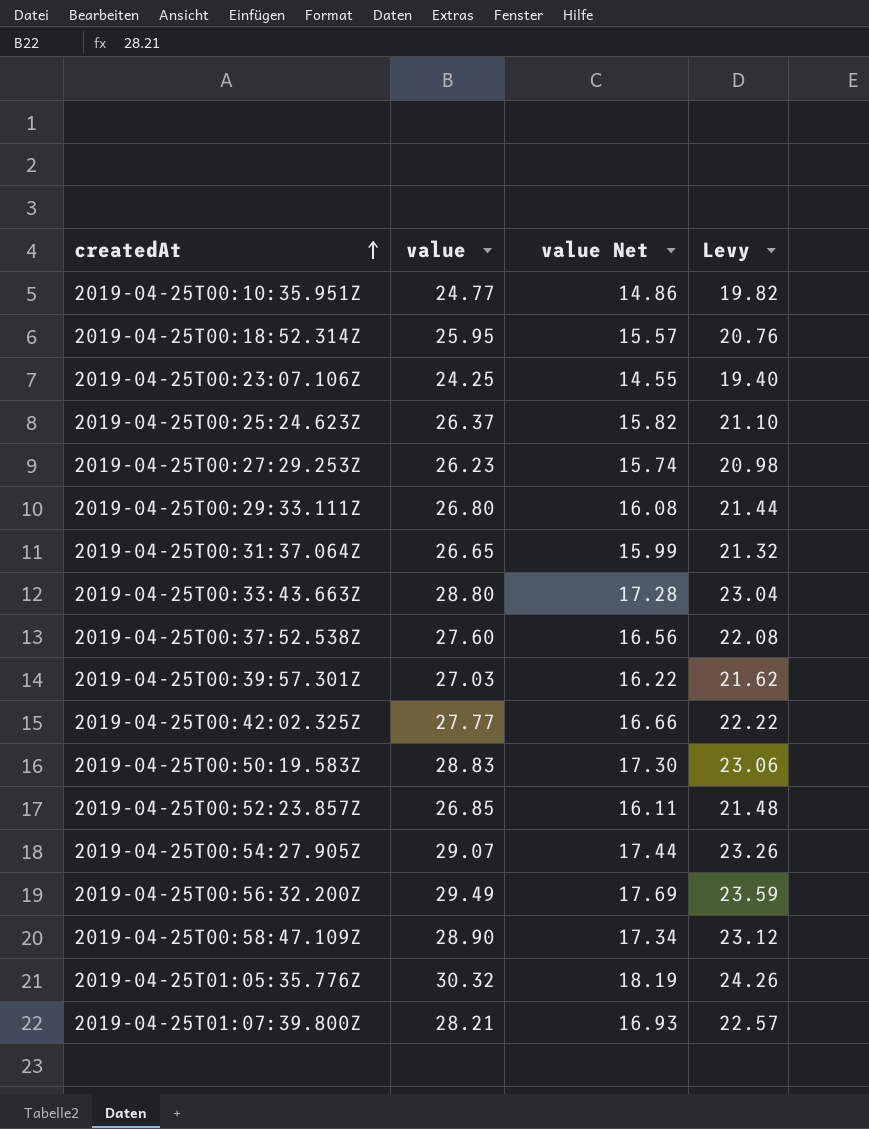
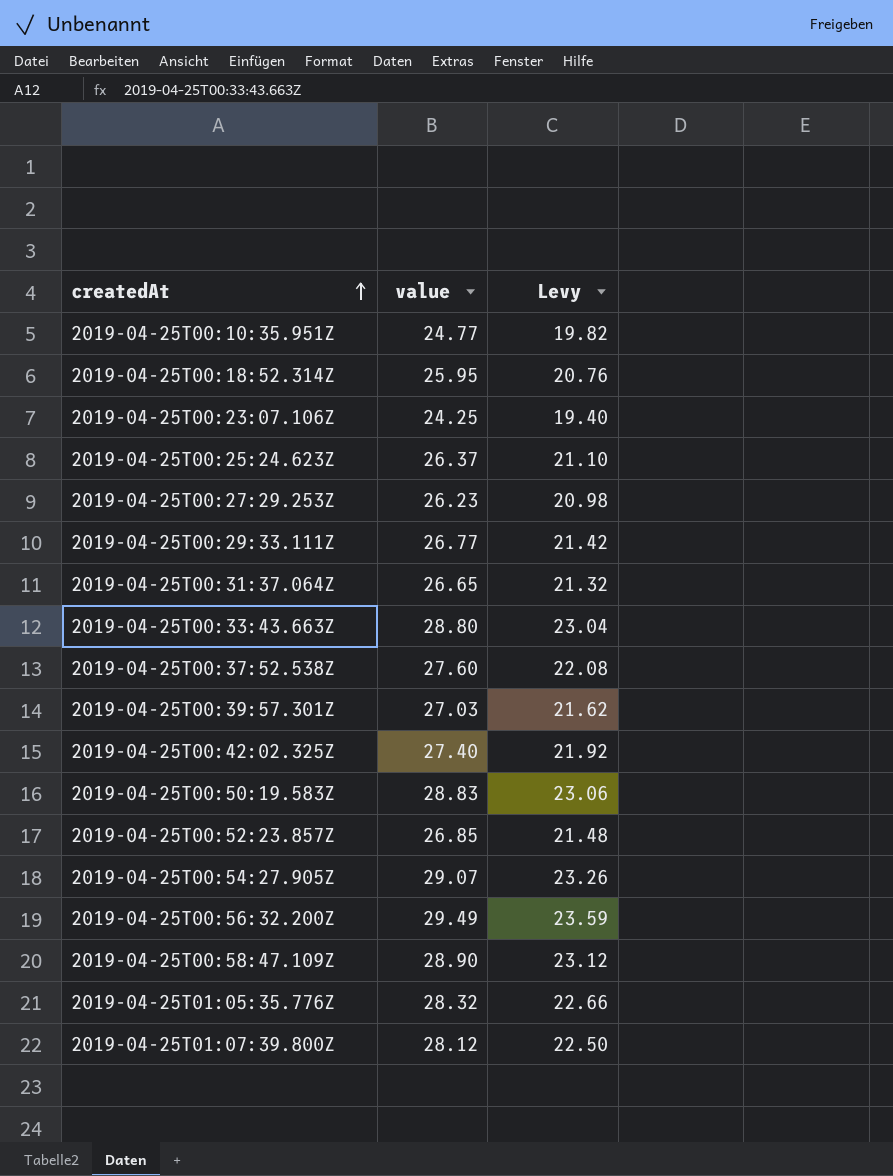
column value Net | formula: [value] * 0.6 -> none
2019-04-25T00:29:33.111Z | value: 26.80 -> 26.77
2019-04-25T00:29:33.111Z | Levy: 21.44 -> 21.42
2019-04-25T00:42:02.325Z | value: 27.77 -> 27.40
2019-04-25T00:42:02.325Z | Levy: 22.22 -> 21.92
2019-04-25T01:05:35.776Z | value: 30.32 -> 28.32
2019-04-25T01:05:35.776Z | Levy: 24.26 -> 22.66
2019-04-25T01:07:39.800Z | value: 28.21 -> 28.12
2019-04-25T01:07:39.800Z | Levy: 22.57 -> 22.50

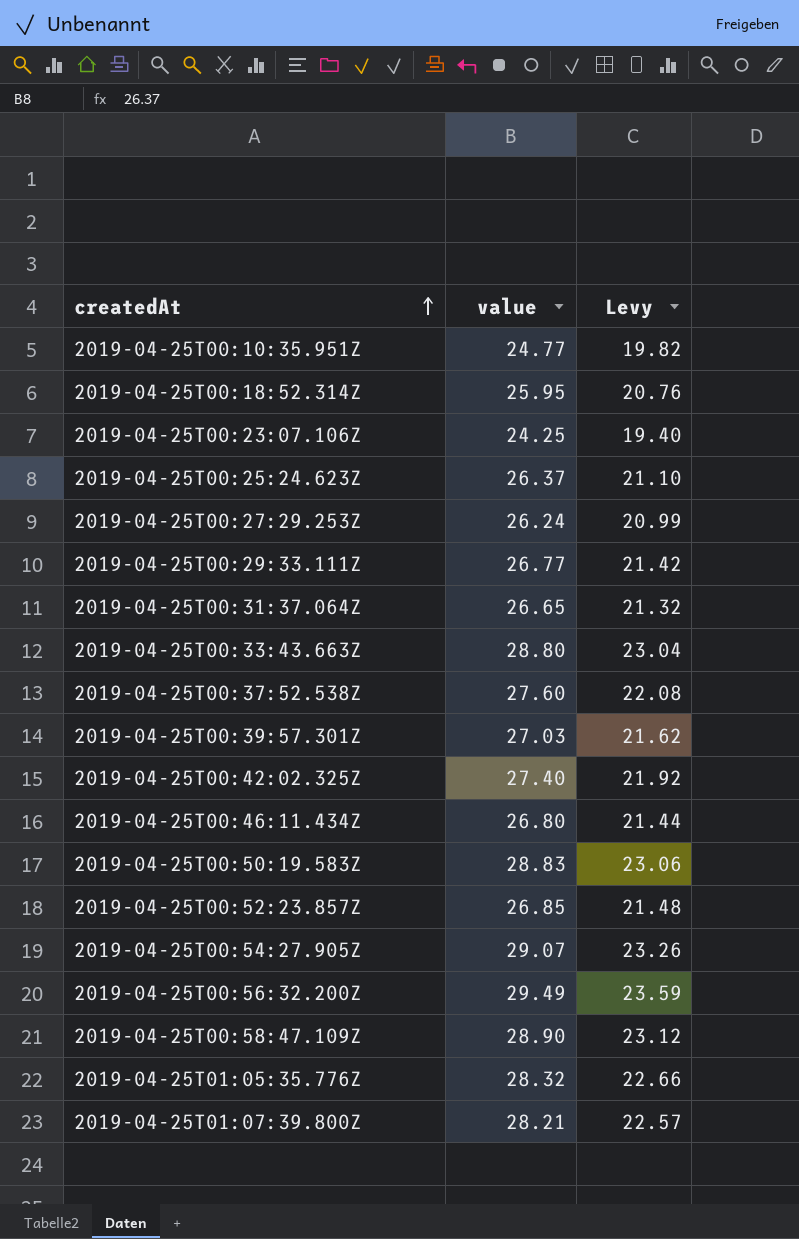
2019-04-25T00:27:29.253Z | value: 26.23 -> 26.24
2019-04-25T00:27:29.253Z | Levy: 20.98 -> 20.99
row 2019-04-25T00:46:11.434Z: none -> 26.80 | 21.44
2019-04-25T01:07:39.800Z | value: 28.12 -> 28.21
2019-04-25T01:07:39.800Z | Levy: 22.50 -> 22.57

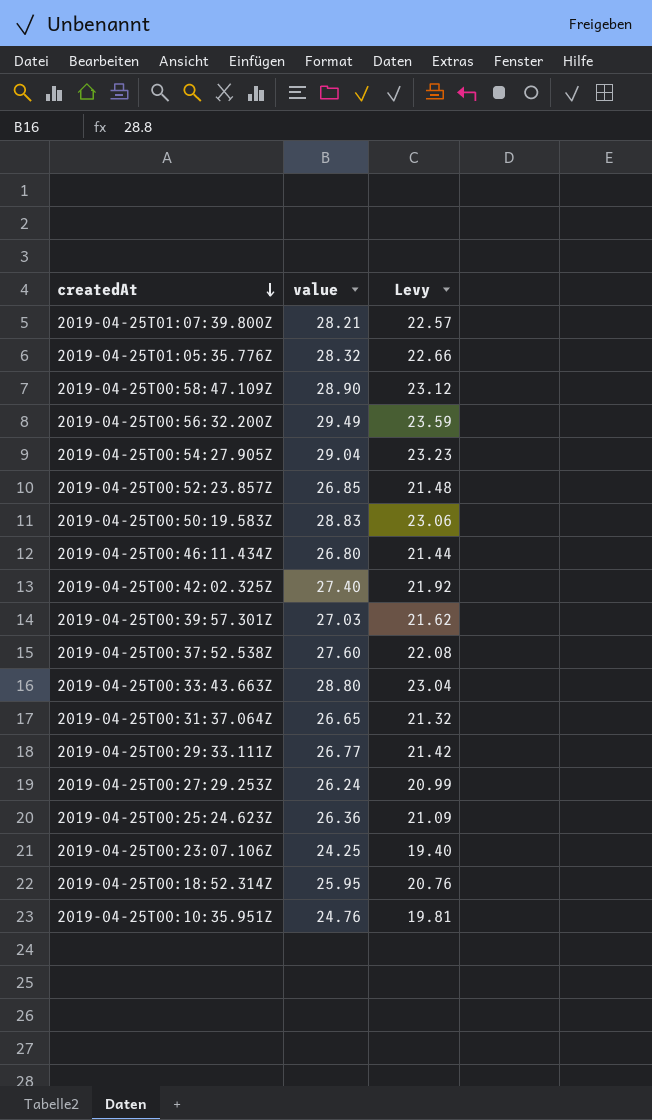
row order: createdAt ascending -> createdAt descending
2019-04-25T00:54:27.905Z | value: 29.07 -> 29.04
2019-04-25T00:54:27.905Z | Levy: 23.26 -> 23.23
2019-04-25T00:25:24.623Z | value: 26.37 -> 26.36
2019-04-25T00:25:24.623Z | Levy: 21.10 -> 21.09
2019-04-25T00:10:35.951Z | value: 24.77 -> 24.76
2019-04-25T00:10:35.951Z | Levy: 19.82 -> 19.81

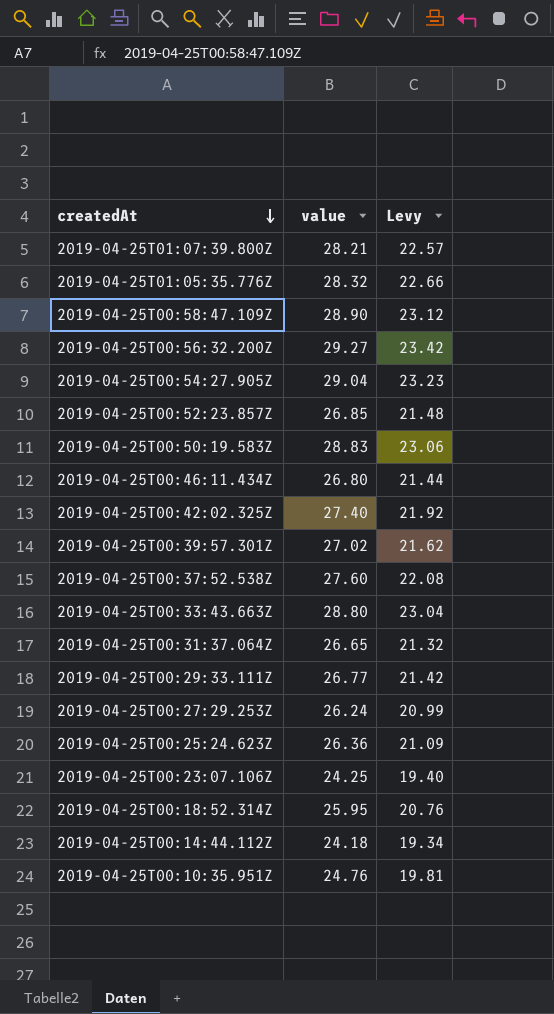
2019-04-25T00:56:32.200Z | value: 29.49 -> 29.27
2019-04-25T00:56:32.200Z | Levy: 23.59 -> 23.42
2019-04-25T00:39:57.301Z | value: 27.03 -> 27.02
row 2019-04-25T00:14:44.112Z: none -> 24.18 | 19.34

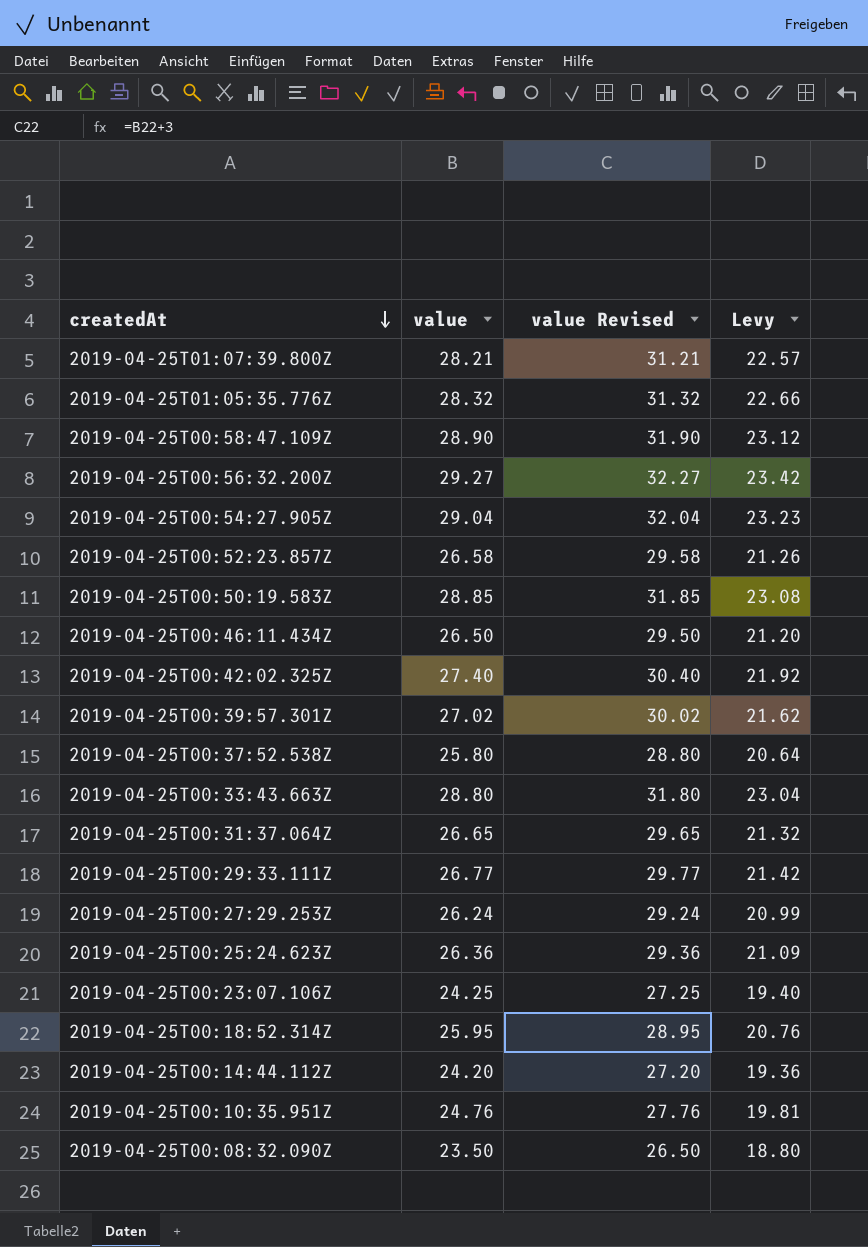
column value Revised | formula: none -> [value] + 3
2019-04-25T00:52:23.857Z | value: 26.85 -> 26.58
2019-04-25T00:52:23.857Z | Levy: 21.48 -> 21.26
2019-04-25T00:50:19.583Z | value: 28.83 -> 28.85
2019-04-25T00:50:19.583Z | Levy: 23.06 -> 23.08
2019-04-25T00:46:11.434Z | value: 26.80 -> 26.50
2019-04-25T00:46:11.434Z | Levy: 21.44 -> 21.20
2019-04-25T00:37:52.538Z | value: 27.60 -> 25.80
2019-04-25T00:37:52.538Z | Levy: 22.08 -> 20.64
2019-04-25T00:14:44.112Z | value: 24.18 -> 24.20
2019-04-25T00:14:44.112Z | Levy: 19.34 -> 19.36
row 2019-04-25T00:08:32.090Z: none -> 23.50 | 26.50 | 18.80

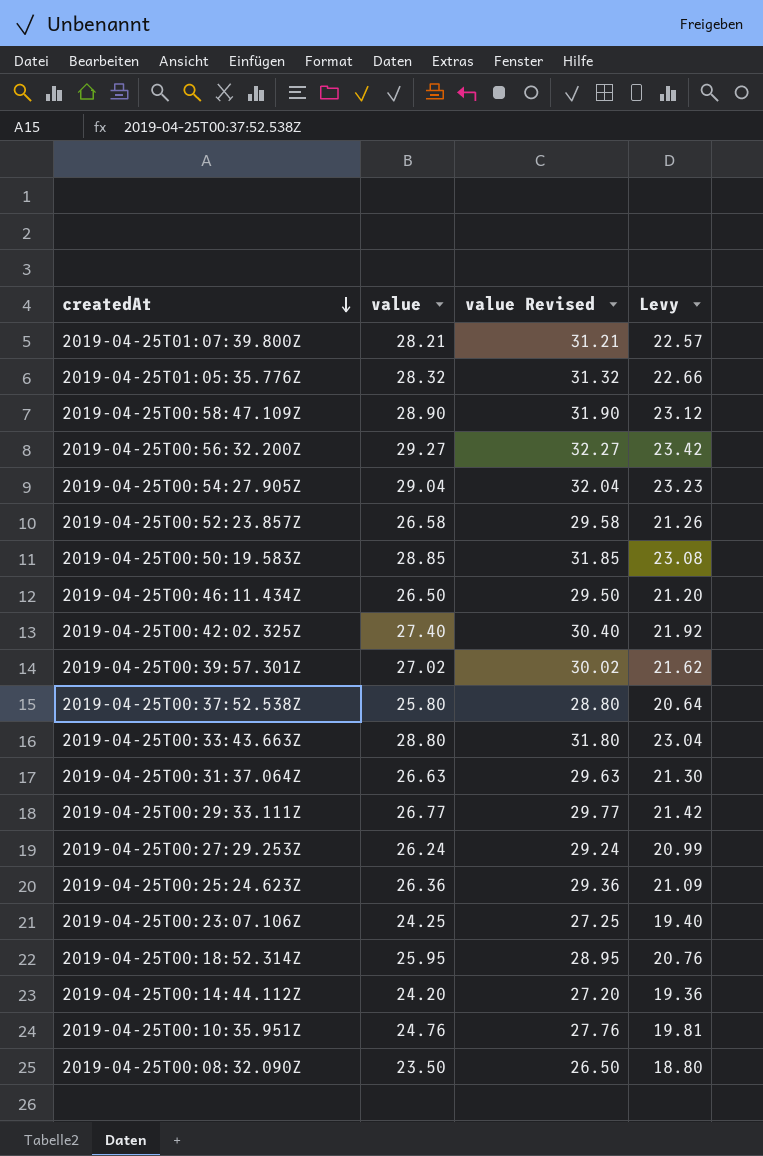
2019-04-25T00:31:37.064Z | value: 26.65 -> 26.63
2019-04-25T00:31:37.064Z | value Revised: 29.65 -> 29.63
2019-04-25T00:31:37.064Z | Levy: 21.32 -> 21.30

